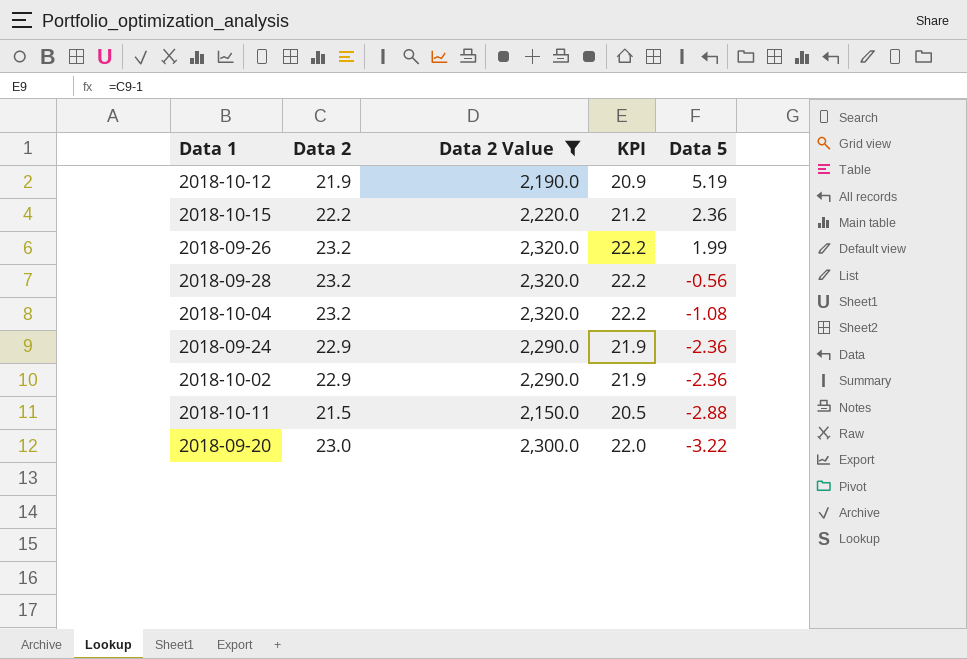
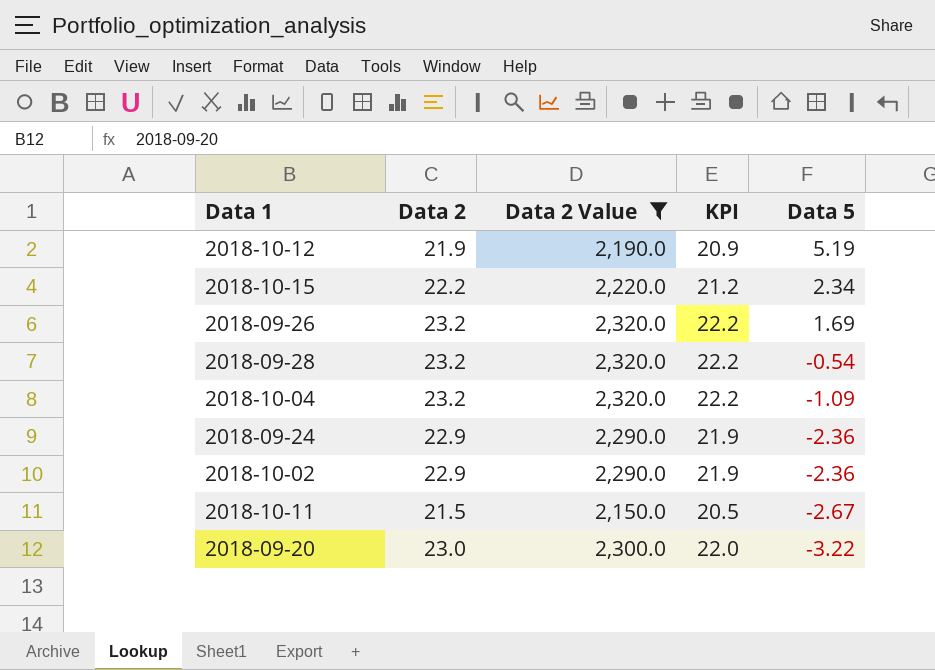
2018-10-15 | Data 5: 2.36 -> 2.34
2018-09-26 | Data 5: 1.99 -> 1.69
2018-09-28 | Data 5: -0.56 -> -0.54
2018-10-04 | Data 5: -1.08 -> -1.09
2018-10-11 | Data 5: -2.88 -> -2.67

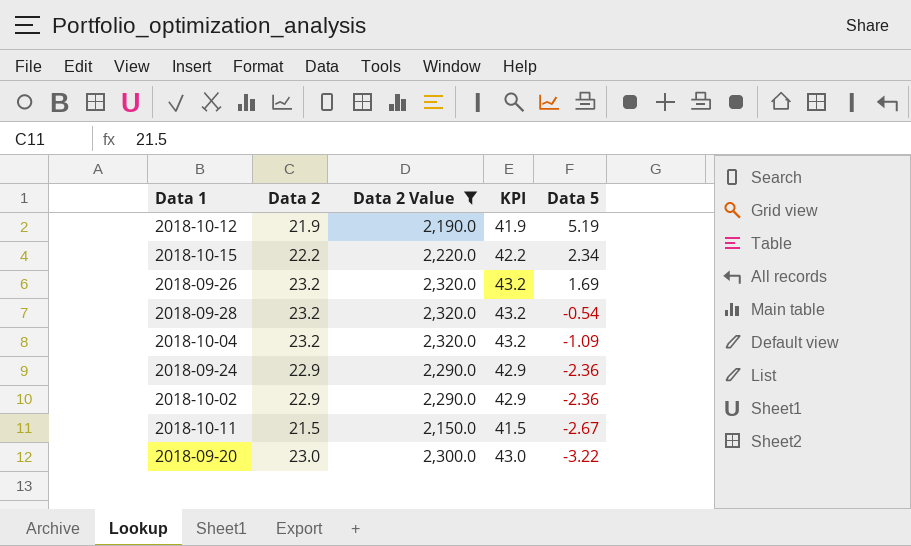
column KPI | formula: [Data 2] - 1 -> [Data 2] + 20

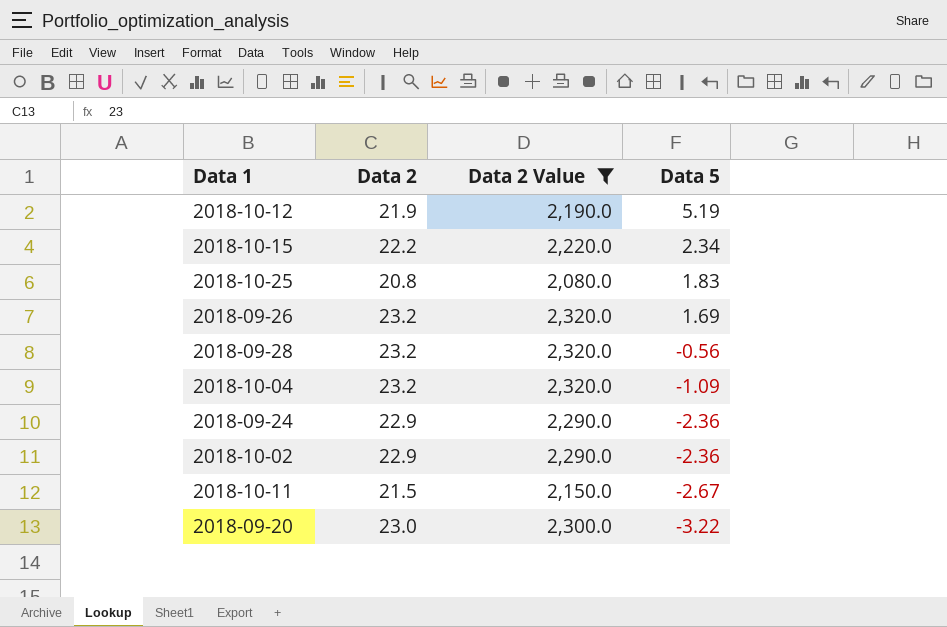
column KPI | formula: [Data 2] + 20 -> none
row 2018-10-25: none -> 20.8 | 2,080.0 | 1.83
2018-09-28 | Data 5: -0.54 -> -0.56

